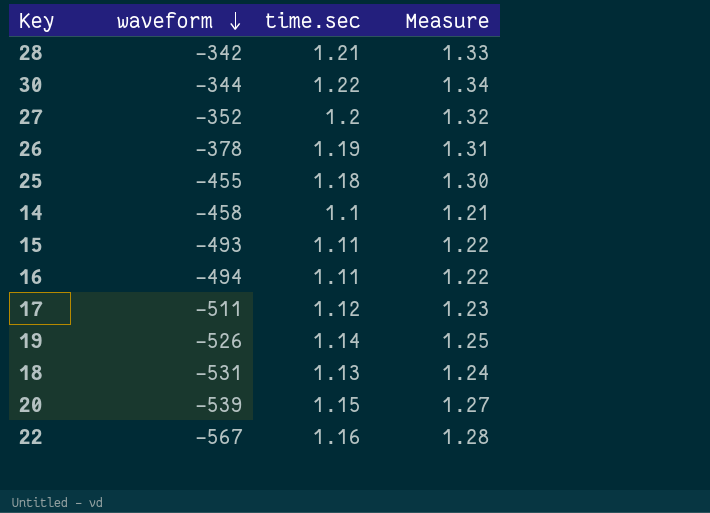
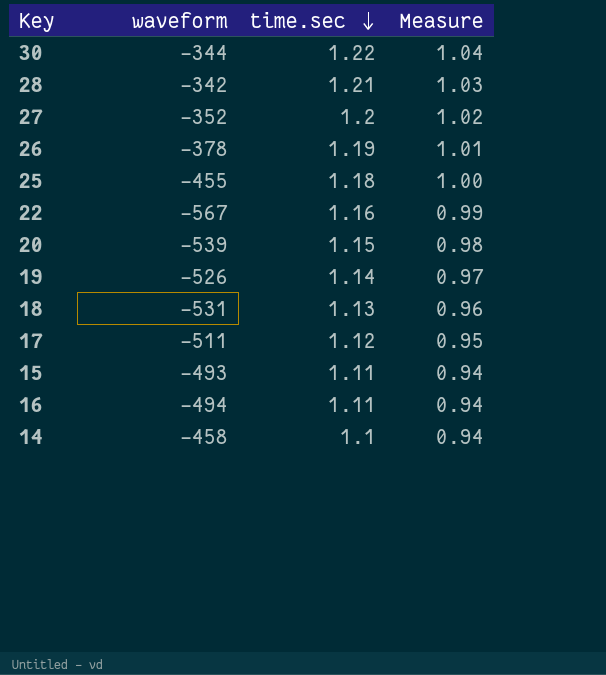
row order: waveform descending -> time.sec descending
column Measure | formula: [time.sec] * 1.1 -> [time.sec] * 0.85

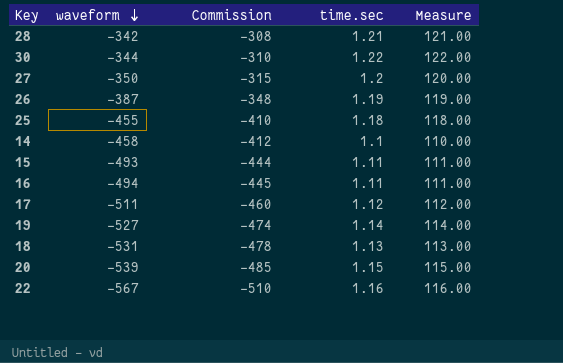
row order: time.sec descending -> waveform descending
column Commission | formula: none -> [waveform] * 0.9
column Measure | formula: [time.sec] * 0.85 -> [time.sec] * 100
27 | waveform: -352 -> -350
26 | waveform: -378 -> -387
19 | waveform: -526 -> -527

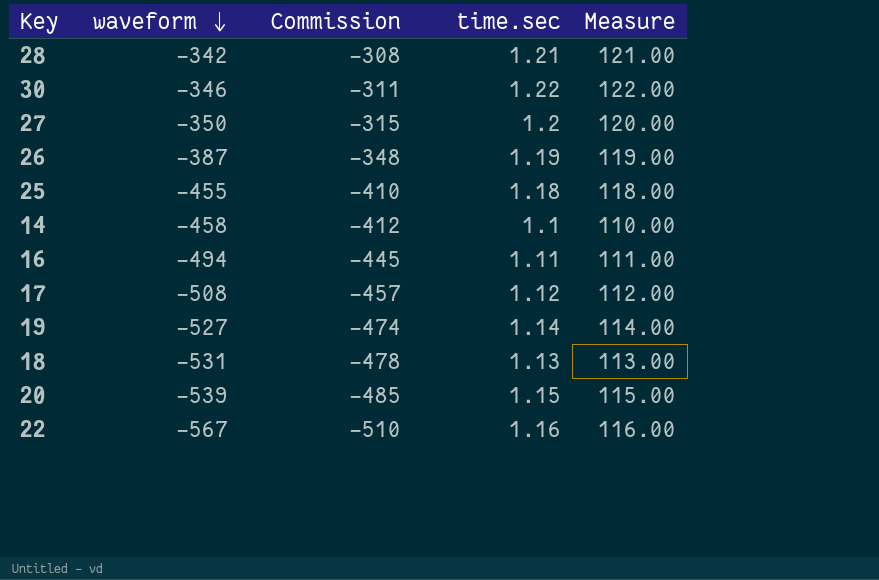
row 15: -493 | -444 | 1.11 | 111.00 -> none
30 | waveform: -344 -> -346
30 | Commission: -310 -> -311
17 | waveform: -511 -> -508
17 | Commission: -460 -> -457

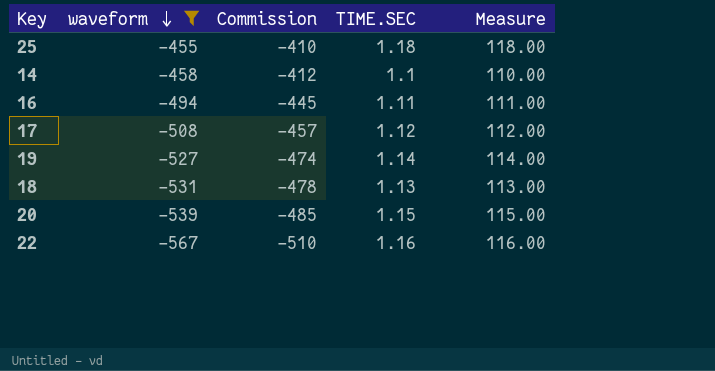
filter: none -> waveform <= -455
column name: time.sec -> TIME.SEC

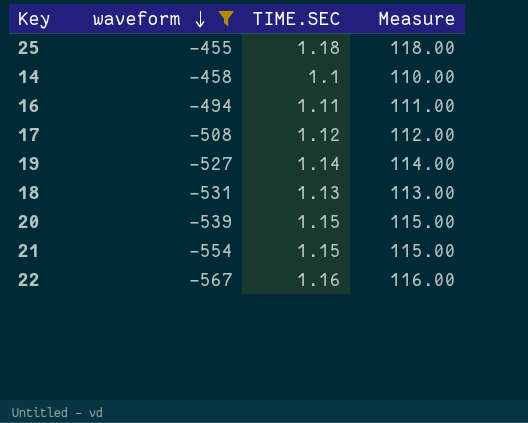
column Commission | formula: [waveform] * 0.9 -> none
row 21: none -> -554 | 1.15 | 115.00

